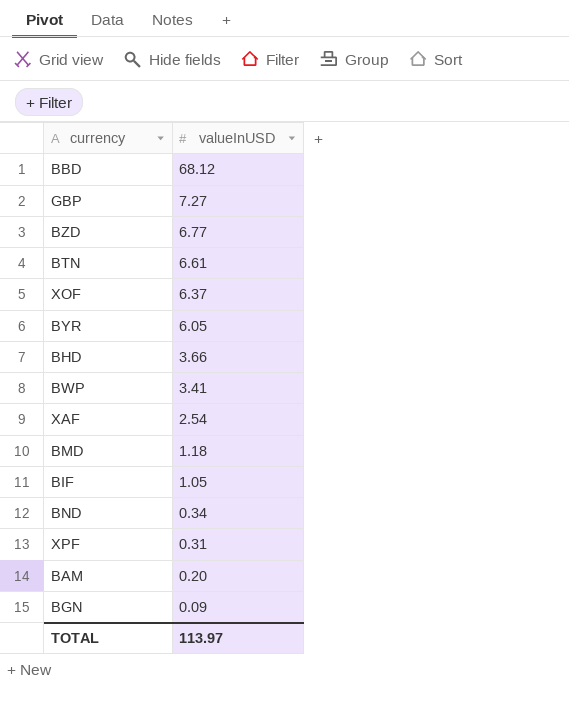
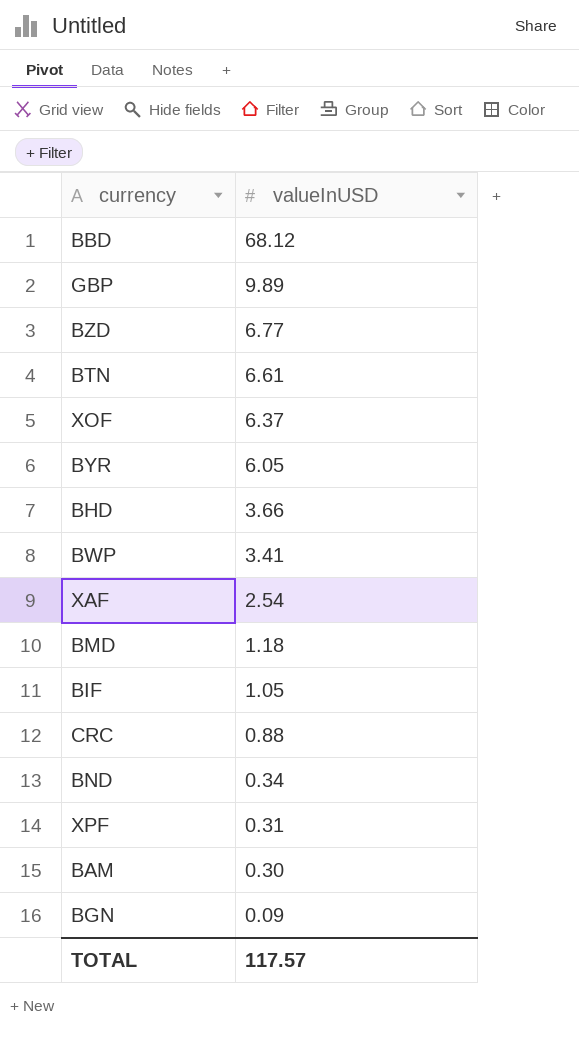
GBP | valueInUSD: 7.27 -> 9.89
row CRC: none -> 0.88
BAM | valueInUSD: 0.20 -> 0.30
TOTAL | valueInUSD: 113.97 -> 117.57

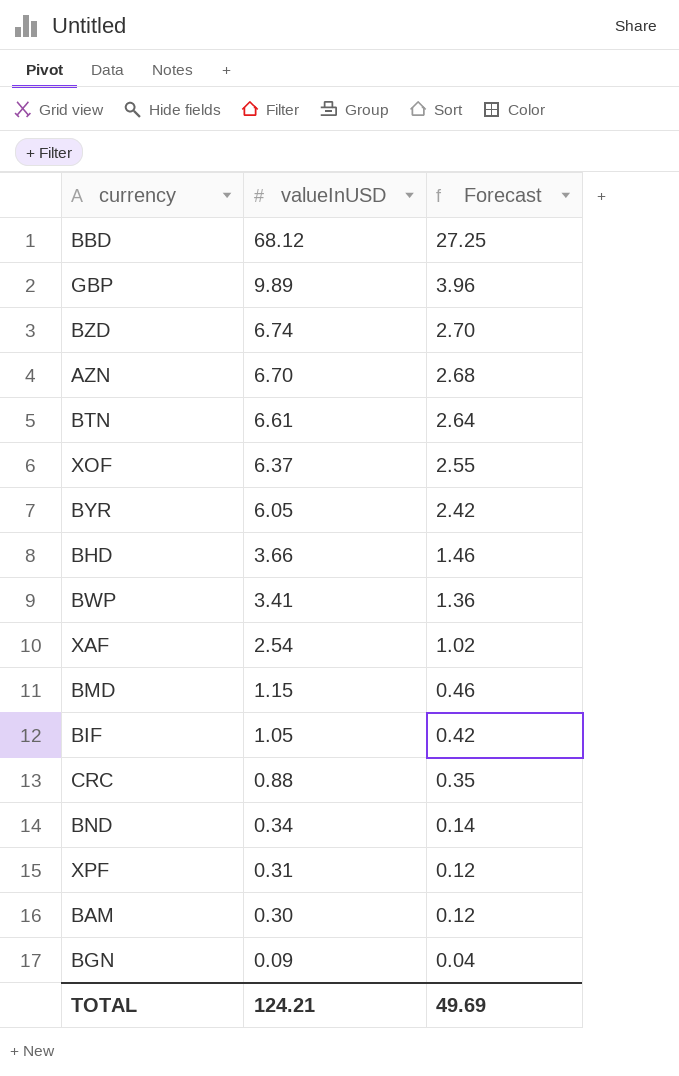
column Forecast | formula: none -> [valueInUSD] * 0.4
BZD | valueInUSD: 6.77 -> 6.74
row AZN: none -> 6.70 | 2.68
BMD | valueInUSD: 1.18 -> 1.15
TOTAL | valueInUSD: 117.57 -> 124.21

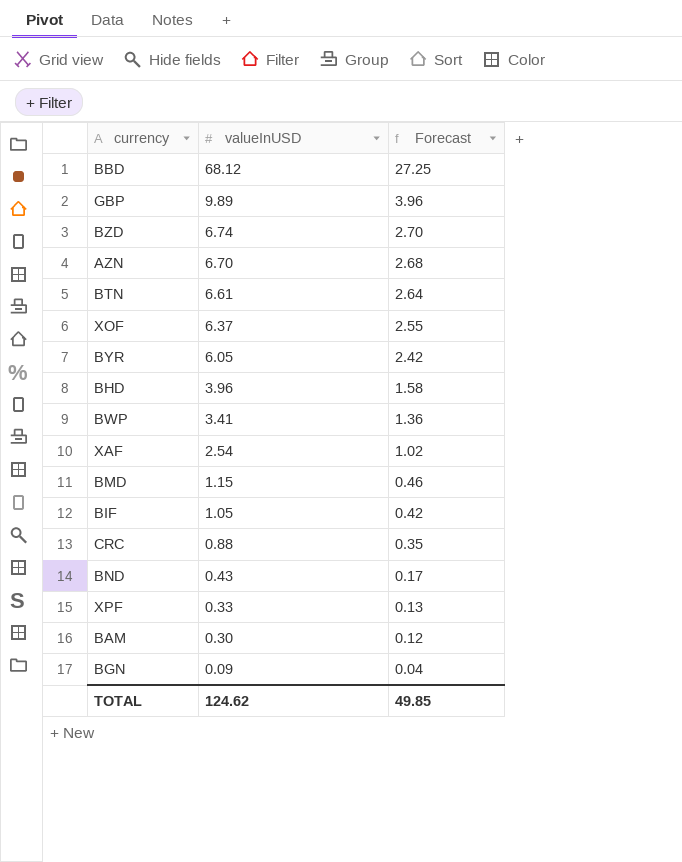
BHD | valueInUSD: 3.66 -> 3.96
BHD | Forecast: 1.46 -> 1.58
BND | valueInUSD: 0.34 -> 0.43
BND | Forecast: 0.14 -> 0.17
XPF | valueInUSD: 0.31 -> 0.33
XPF | Forecast: 0.12 -> 0.13
TOTAL | valueInUSD: 124.21 -> 124.62
TOTAL | Forecast: 49.69 -> 49.85

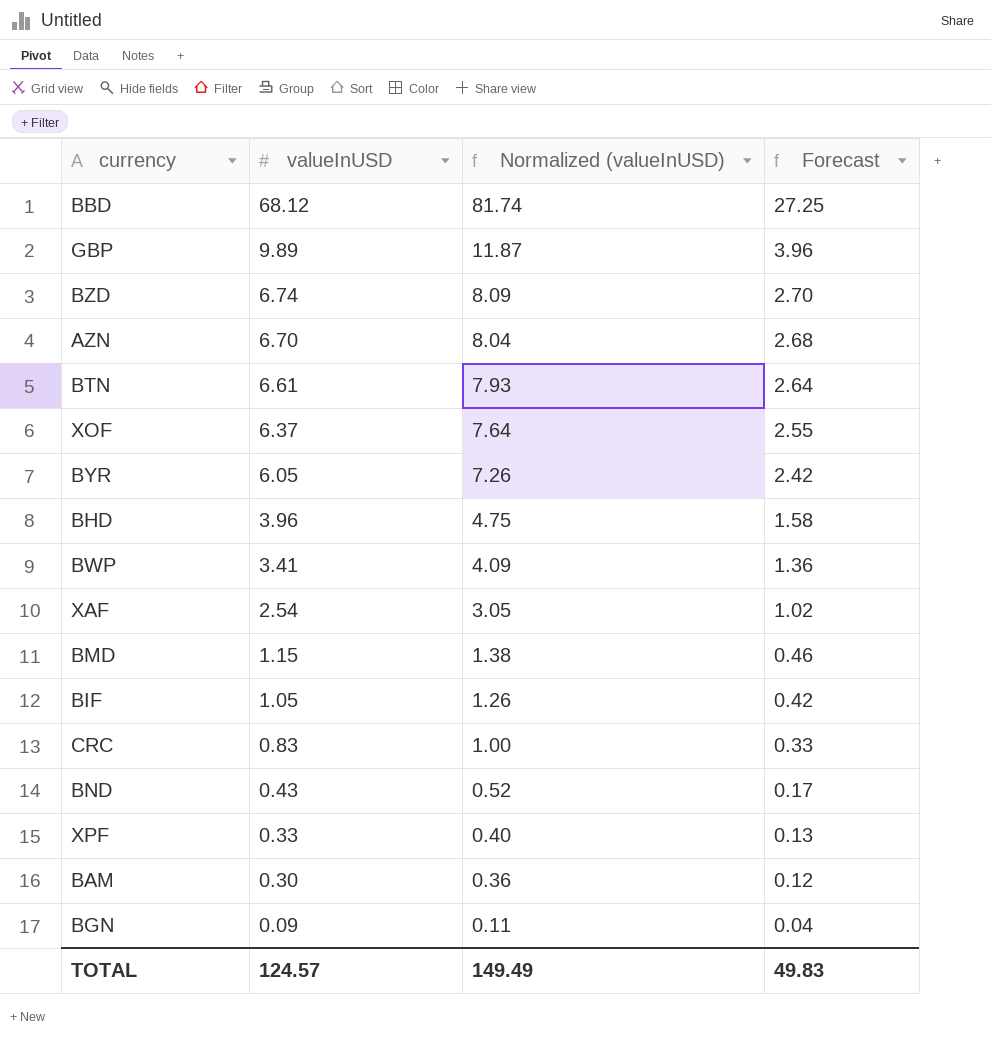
column Normalized (valueInUSD) | formula: none -> [valueInUSD] * 1.2
CRC | valueInUSD: 0.88 -> 0.83
CRC | Forecast: 0.35 -> 0.33
TOTAL | valueInUSD: 124.62 -> 124.57
TOTAL | Forecast: 49.85 -> 49.83

